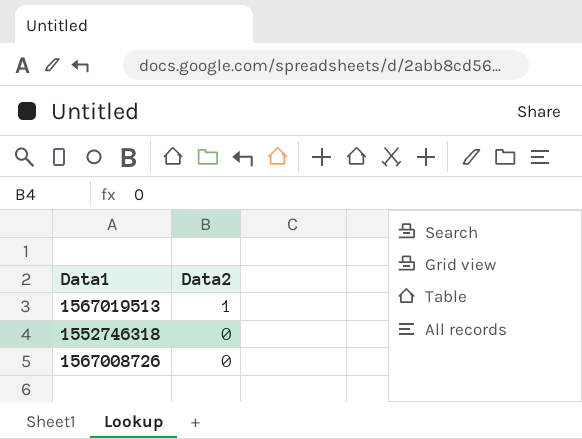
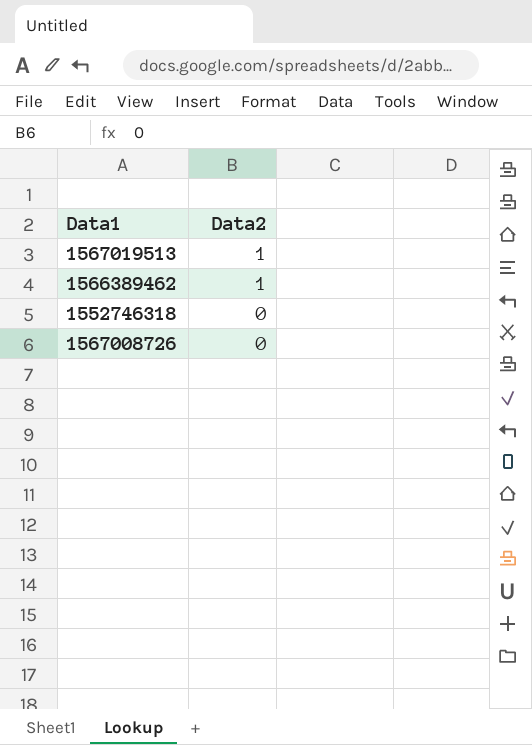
row 1566389462: none -> 1

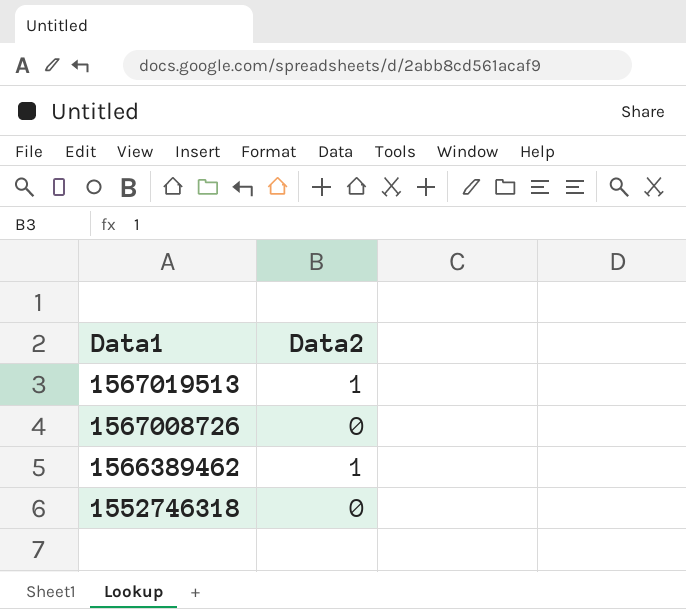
row order: Data2 descending -> Data1 descending

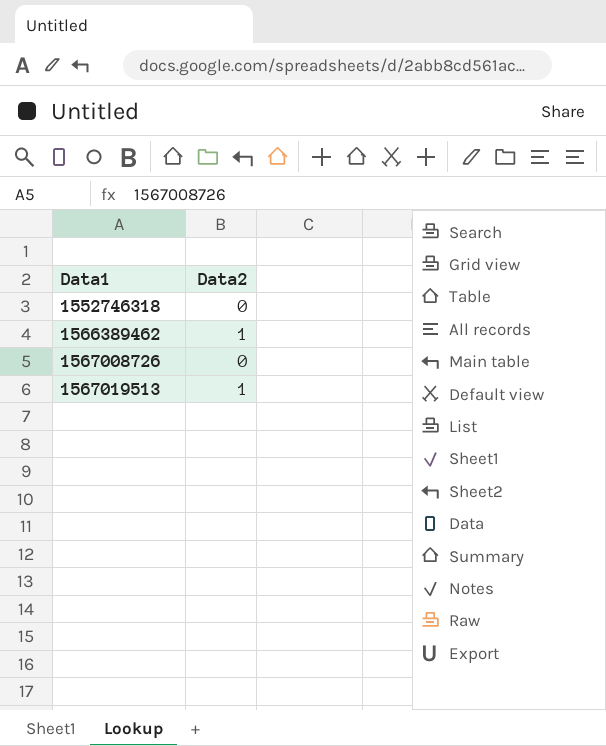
row order: Data1 descending -> Data1 ascending

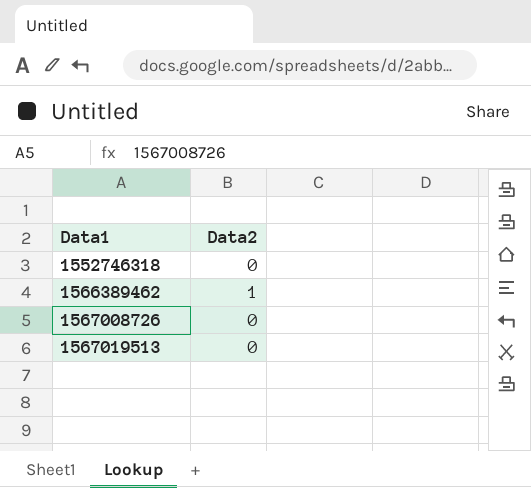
1567019513 | Data2: 1 -> 0

